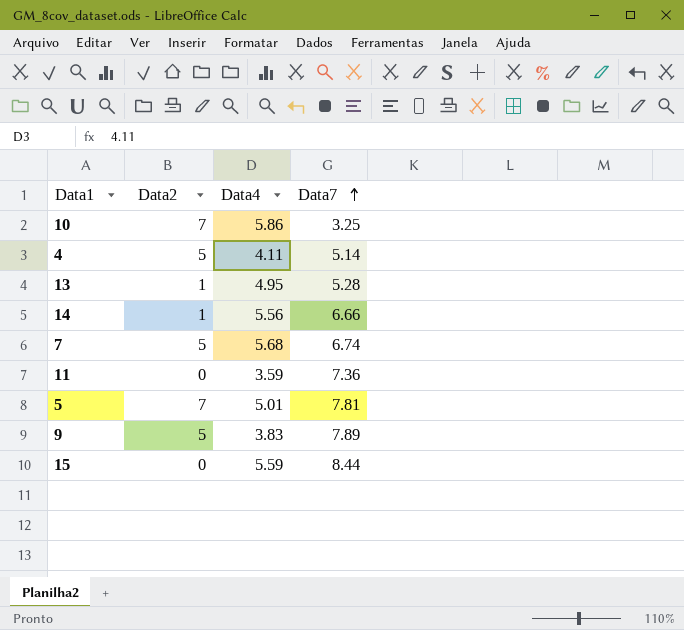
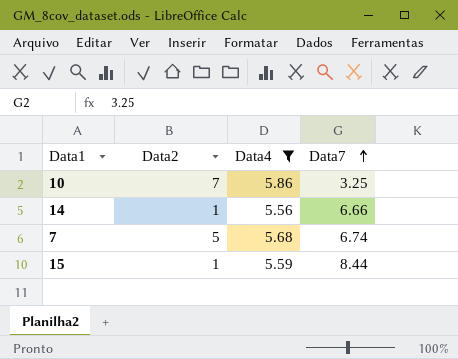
filter: none -> Data4 >= 5.56
15 | Data2: 0 -> 1

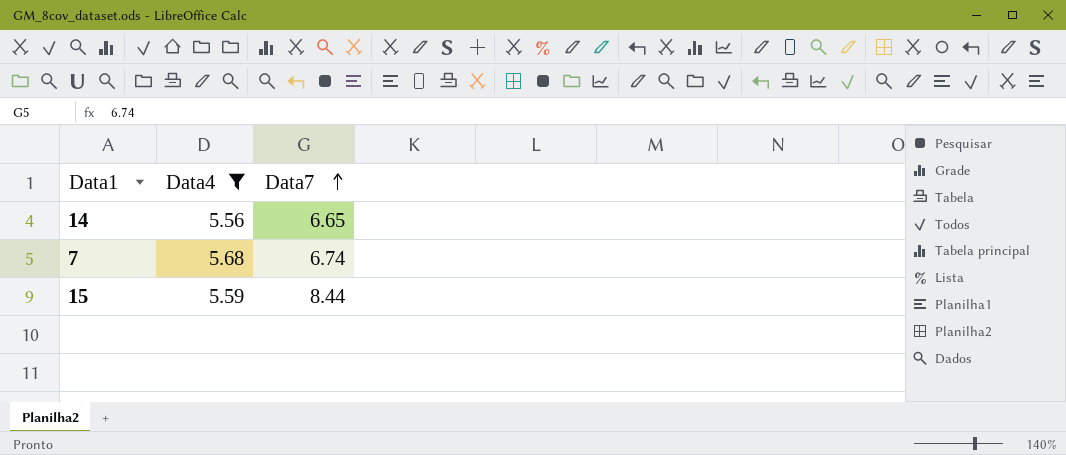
column Data2 | position: 2 -> none
row 10: 7 | 5.86 | 3.25 -> none
14 | Data7: 6.66 -> 6.65

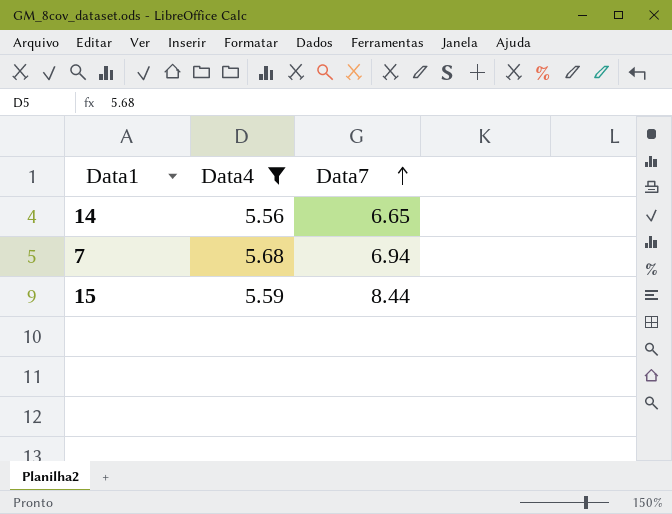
7 | Data7: 6.74 -> 6.94

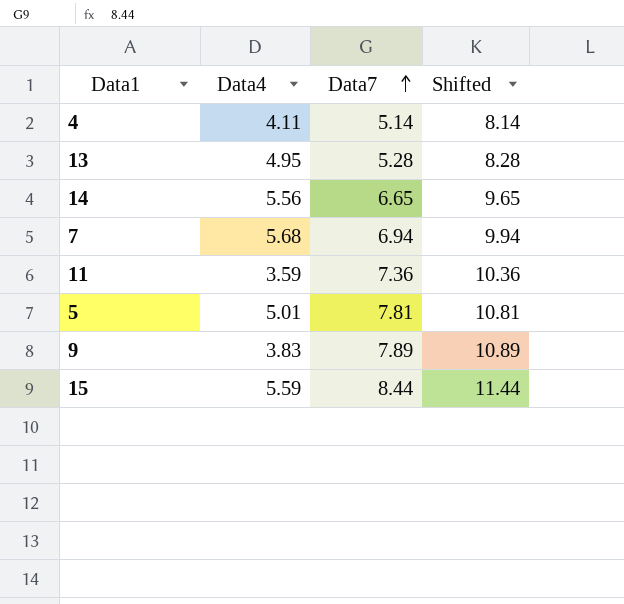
filter: Data4 >= 5.56 -> none
column Shifted | formula: none -> [Data7] + 3

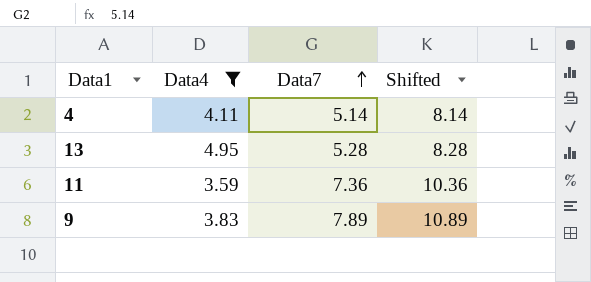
filter: none -> Data4 <= 4.95

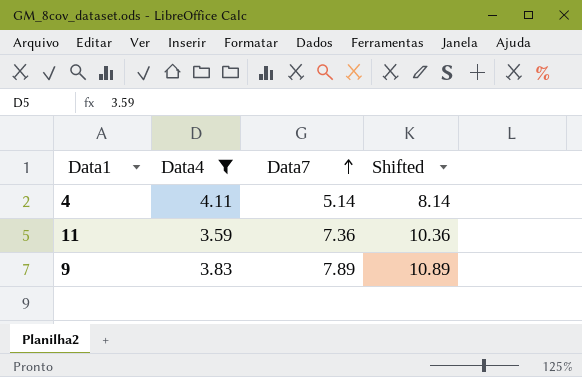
row 13: 4.95 | 5.28 | 8.28 -> none

